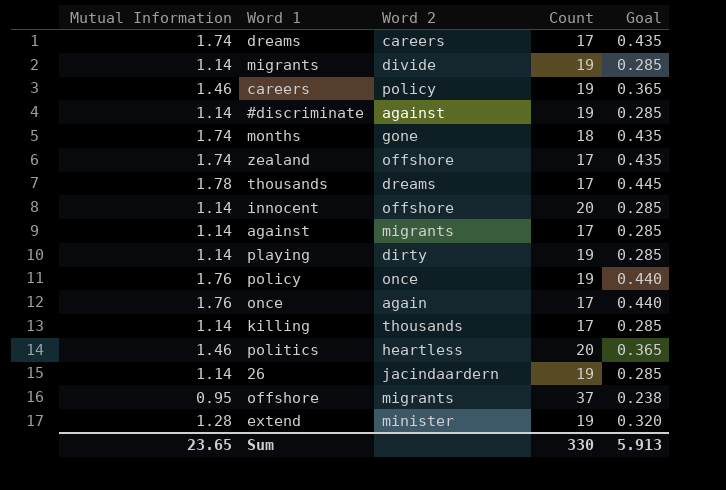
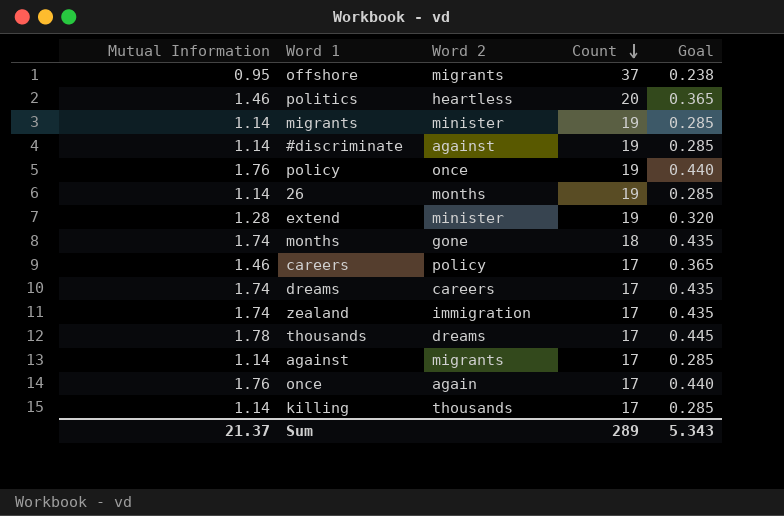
row order: none -> Count descending
row innocent: 1.14 | offshore | 20 | 0.285 -> none
row playing: 1.14 | dirty | 19 | 0.285 -> none
migrants | Word 2: divide -> minister
26 | Word 2: jacindaardern -> months
careers | Count: 19 -> 17
zealand | Word 2: offshore -> immigration
Sum | Mutual Information: 23.65 -> 21.37
Sum | Count: 330 -> 289
Sum | Goal: 5.913 -> 5.343

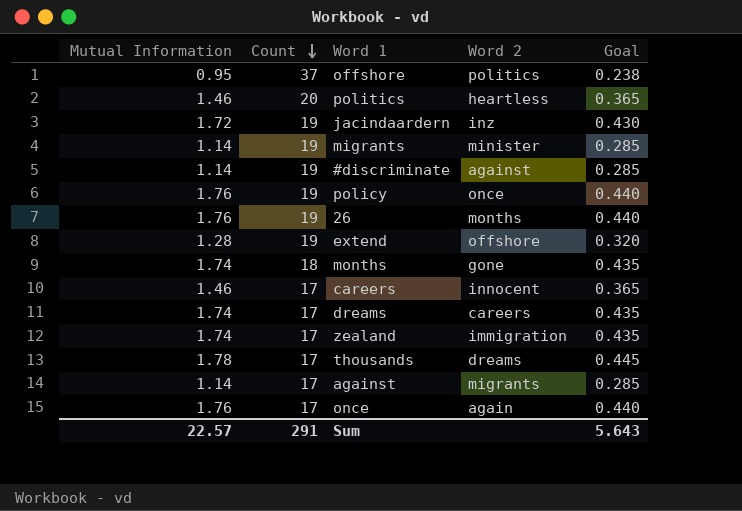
column Count | position: 4 -> 2
row killing: 1.14 | thousands | 17 | 0.285 -> none
offshore | Word 2: migrants -> politics
row jacindaardern: none -> 1.72 | 19 | inz | 0.430
26 | Mutual Information: 1.14 -> 1.76
26 | Goal: 0.285 -> 0.440
extend | Word 2: minister -> offshore
careers | Word 2: policy -> innocent
Sum | Mutual Information: 21.37 -> 22.57
Sum | Count: 289 -> 291
Sum | Goal: 5.343 -> 5.643

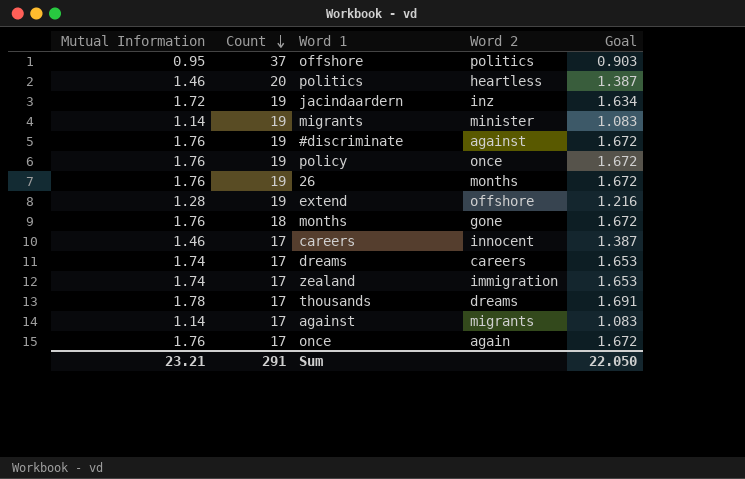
column Goal | formula: [Mutual Information] * 0.25 -> [Mutual Information] * 0.95
#discriminate | Mutual Information: 1.14 -> 1.76
months | Mutual Information: 1.74 -> 1.76
Sum | Mutual Information: 22.57 -> 23.21
Sum | Goal: 5.643 -> 22.050

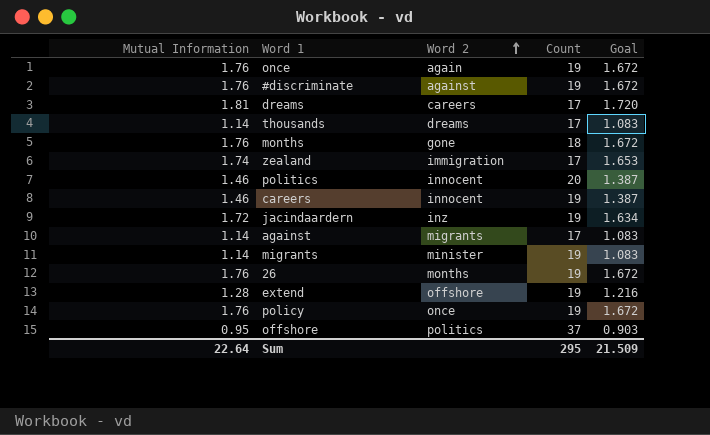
row order: Count descending -> Word 2 ascending
column Count | position: 2 -> 4
once | Count: 17 -> 19
dreams | Mutual Information: 1.74 -> 1.81
dreams | Goal: 1.653 -> 1.720
thousands | Mutual Information: 1.78 -> 1.14
thousands | Goal: 1.691 -> 1.083
politics | Word 2: heartless -> innocent
careers | Count: 17 -> 19
Sum | Mutual Information: 23.21 -> 22.64
Sum | Count: 291 -> 295
Sum | Goal: 22.050 -> 21.509

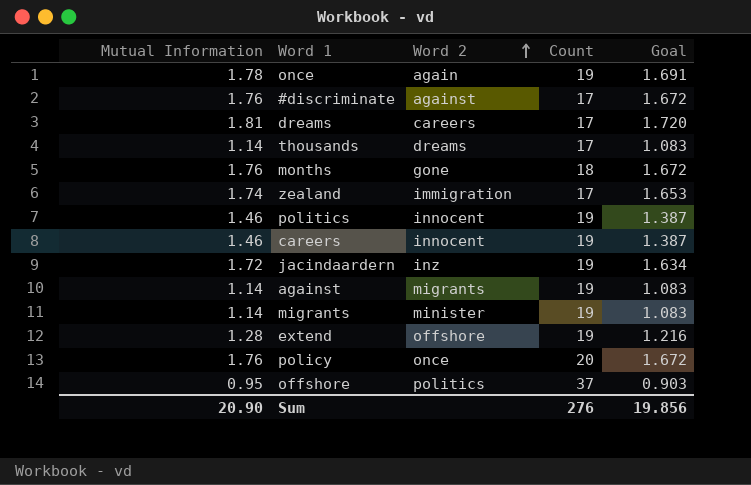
row 26: 1.76 | months | 19 | 1.672 -> none
once | Mutual Information: 1.76 -> 1.78
once | Goal: 1.672 -> 1.691
#discriminate | Count: 19 -> 17
politics | Count: 20 -> 19
against | Count: 17 -> 19
policy | Count: 19 -> 20
Sum | Mutual Information: 22.64 -> 20.90
Sum | Count: 295 -> 276
Sum | Goal: 21.509 -> 19.856

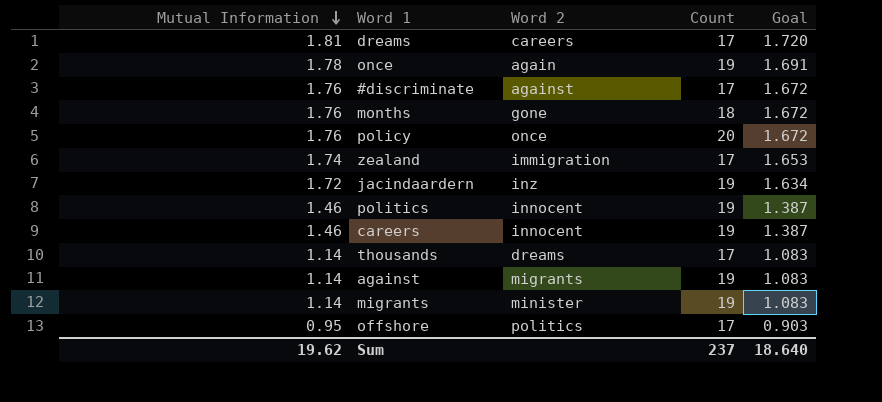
row order: Word 2 ascending -> Mutual Information descending
row extend: 1.28 | offshore | 19 | 1.216 -> none
offshore | Count: 37 -> 17
Sum | Mutual Information: 20.90 -> 19.62
Sum | Count: 276 -> 237
Sum | Goal: 19.856 -> 18.640

